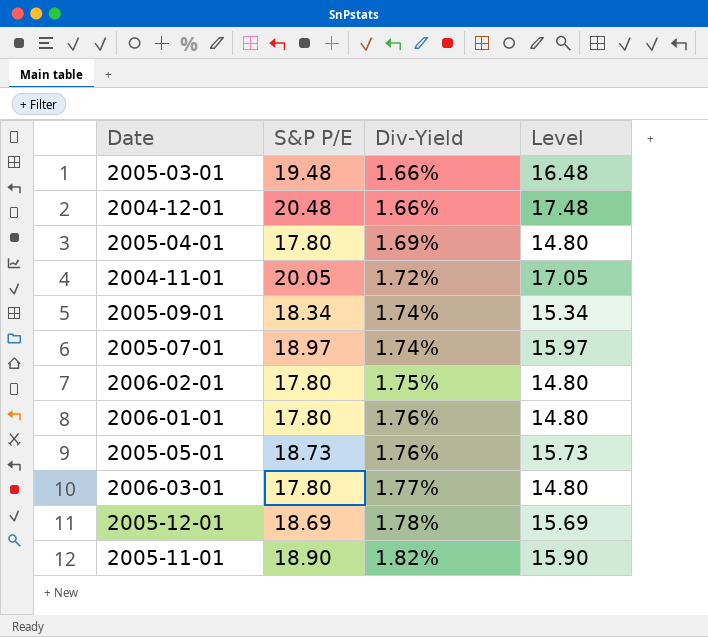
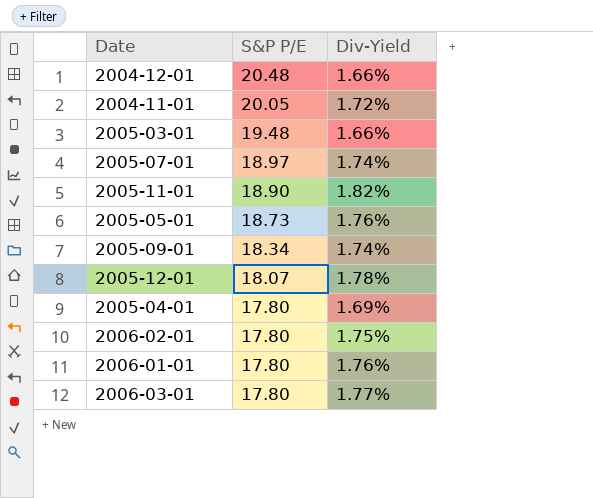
row order: Div-Yield ascending -> S&P P/E descending
column Level | formula: [S&P P/E] - 3 -> none
2005-12-01 | S&P P/E: 18.69 -> 18.07

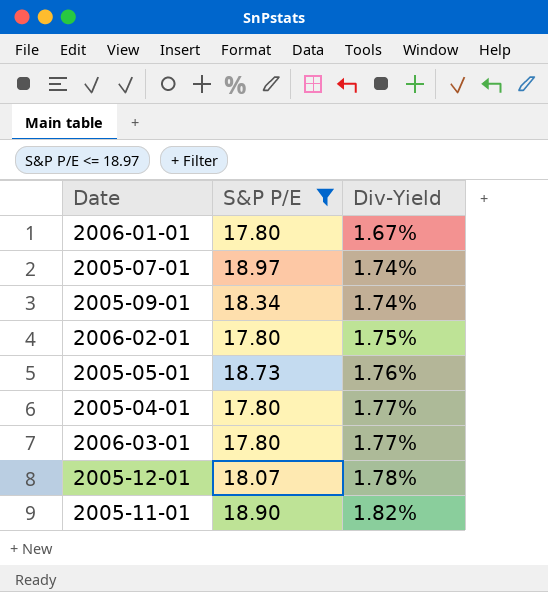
filter: none -> S&P P/E <= 18.97
row order: S&P P/E descending -> Div-Yield ascending
2006-01-01 | Div-Yield: 1.76% -> 1.67%
2005-04-01 | Div-Yield: 1.69% -> 1.77%

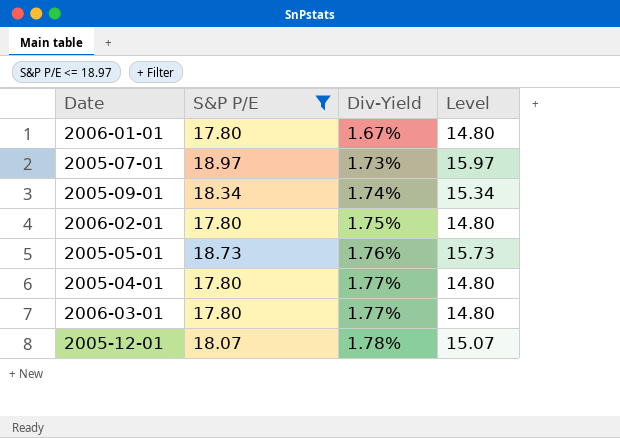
column Level | formula: none -> [S&P P/E] - 3
row 2005-11-01: 18.90 | 1.82% -> none
2005-07-01 | Div-Yield: 1.74% -> 1.73%

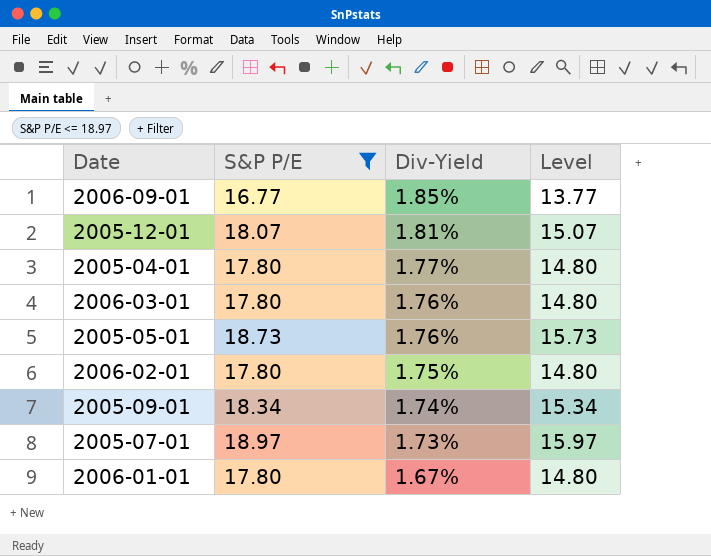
row order: Div-Yield ascending -> Div-Yield descending
row 2006-09-01: none -> 16.77 | 1.85% | 13.77
2005-12-01 | Div-Yield: 1.78% -> 1.81%
2006-03-01 | Div-Yield: 1.77% -> 1.76%

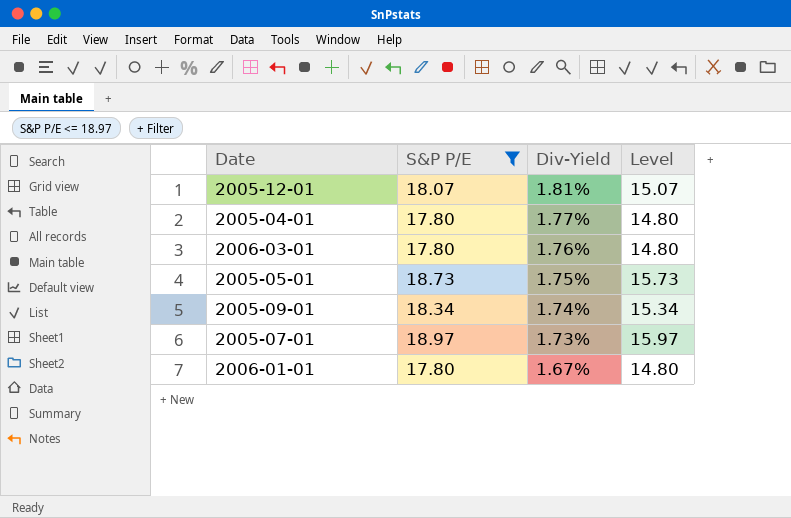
row 2006-09-01: 16.77 | 1.85% | 13.77 -> none
row 2006-02-01: 17.80 | 1.75% | 14.80 -> none
2005-05-01 | Div-Yield: 1.76% -> 1.75%

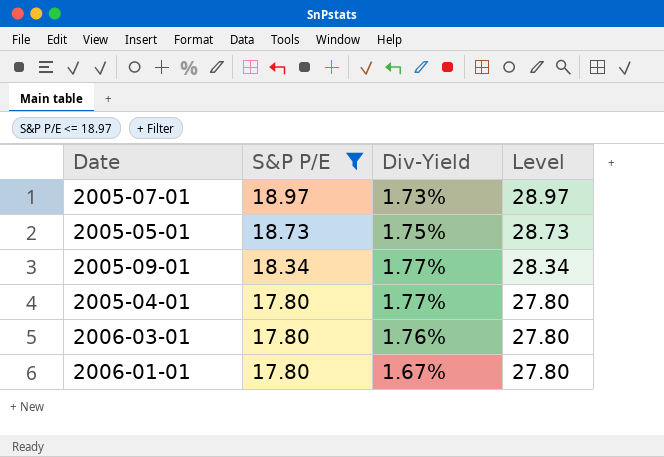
row order: Div-Yield descending -> S&P P/E descending
column Level | formula: [S&P P/E] - 3 -> [S&P P/E] + 10
row 2005-12-01: 18.07 | 1.81% | 15.07 -> none
2005-09-01 | Div-Yield: 1.74% -> 1.77%

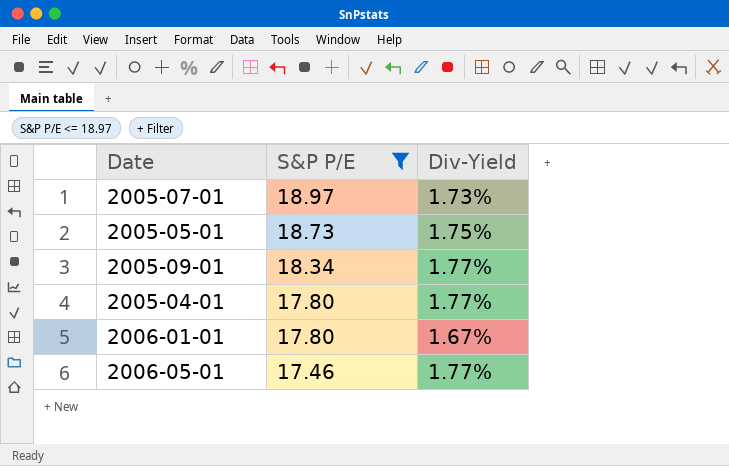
column Level | formula: [S&P P/E] + 10 -> none
row 2006-03-01: 17.80 | 1.76% | 27.80 -> none
row 2006-05-01: none -> 17.46 | 1.77%

